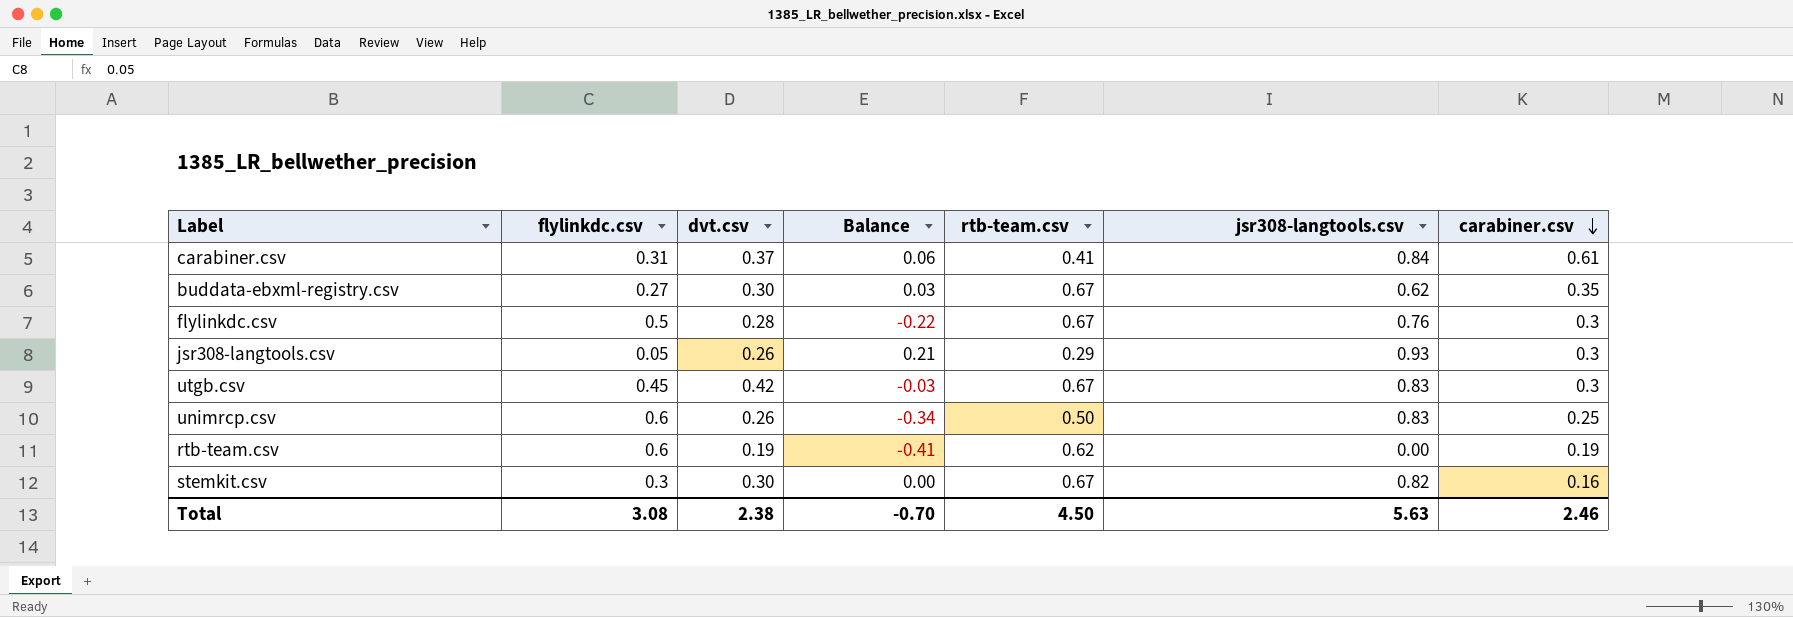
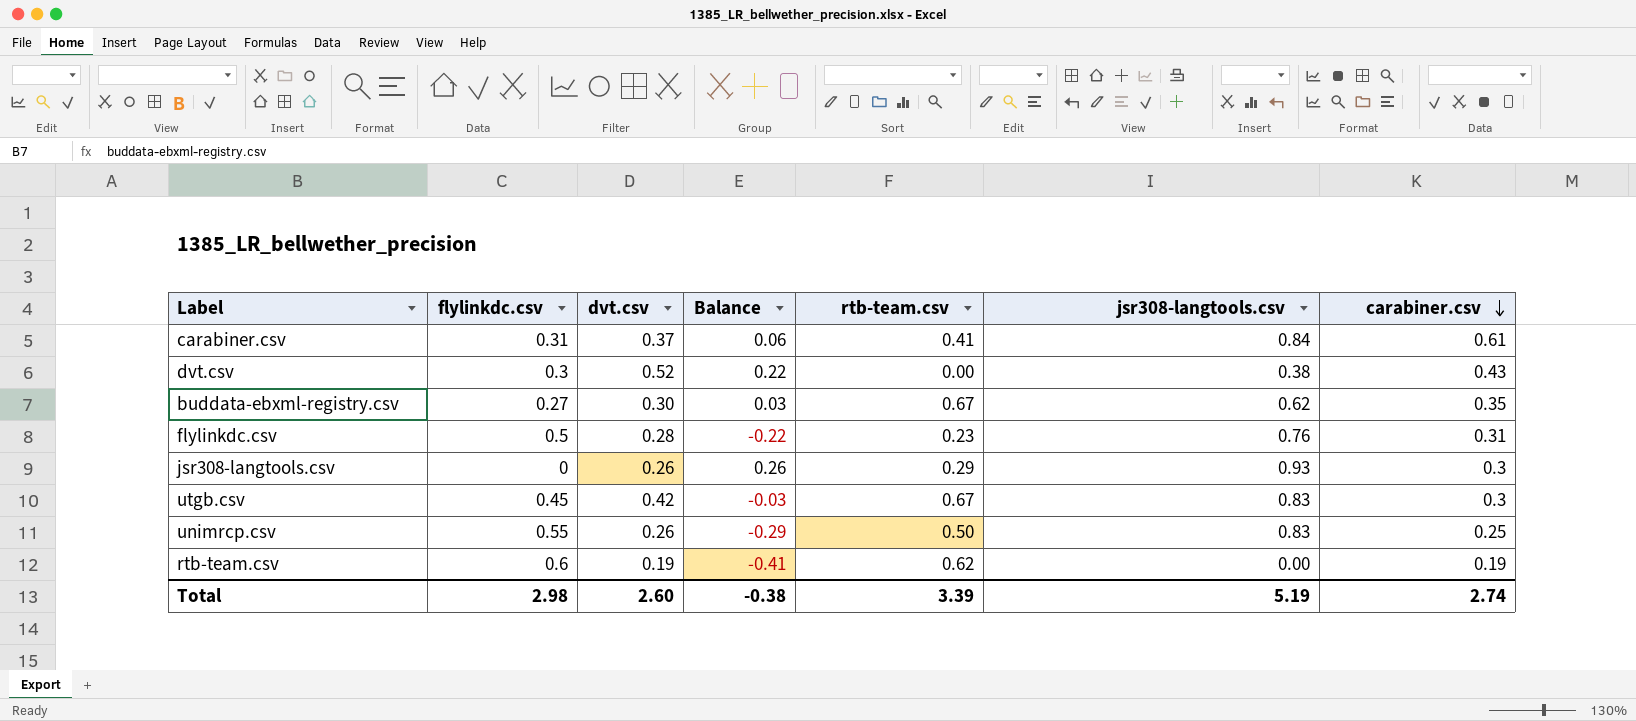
row stemkit.csv: 0.3 | 0.30 | 0.00 | 0.67 | 0.82 | 0.16 -> none
row dvt.csv: none -> 0.3 | 0.52 | 0.22 | 0.00 | 0.38 | 0.43
flylinkdc.csv | rtb-team.csv: 0.67 -> 0.23
flylinkdc.csv | carabiner.csv: 0.3 -> 0.31
jsr308-langtools.csv | flylinkdc.csv: 0.05 -> 0
jsr308-langtools.csv | Balance: 0.21 -> 0.26
unimrcp.csv | flylinkdc.csv: 0.6 -> 0.55
unimrcp.csv | Balance: -0.34 -> -0.29
Total | flylinkdc.csv: 3.08 -> 2.98
Total | dvt.csv: 2.38 -> 2.60
Total | Balance: -0.70 -> -0.38
Total | rtb-team.csv: 4.50 -> 3.39
Total | jsr308-langtools.csv: 5.63 -> 5.19
Total | carabiner.csv: 2.46 -> 2.74

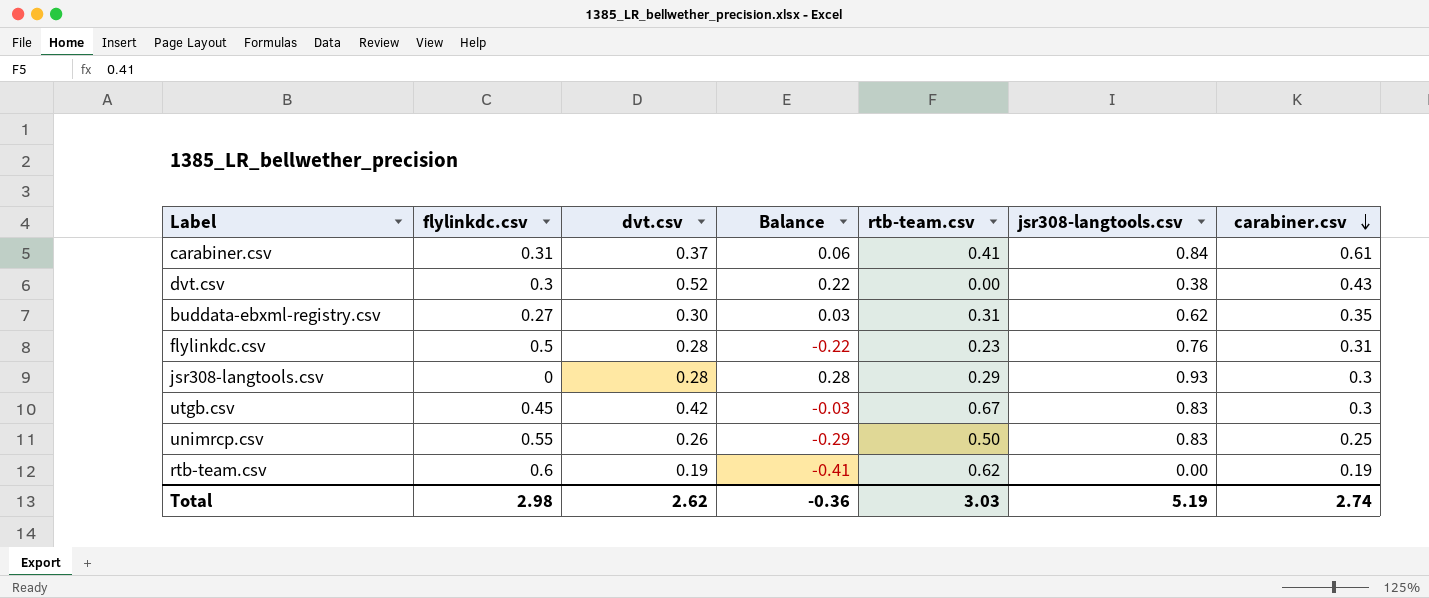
buddata-ebxml-registry.csv | rtb-team.csv: 0.67 -> 0.31
jsr308-langtools.csv | dvt.csv: 0.26 -> 0.28
jsr308-langtools.csv | Balance: 0.26 -> 0.28
Total | dvt.csv: 2.60 -> 2.62
Total | Balance: -0.38 -> -0.36
Total | rtb-team.csv: 3.39 -> 3.03

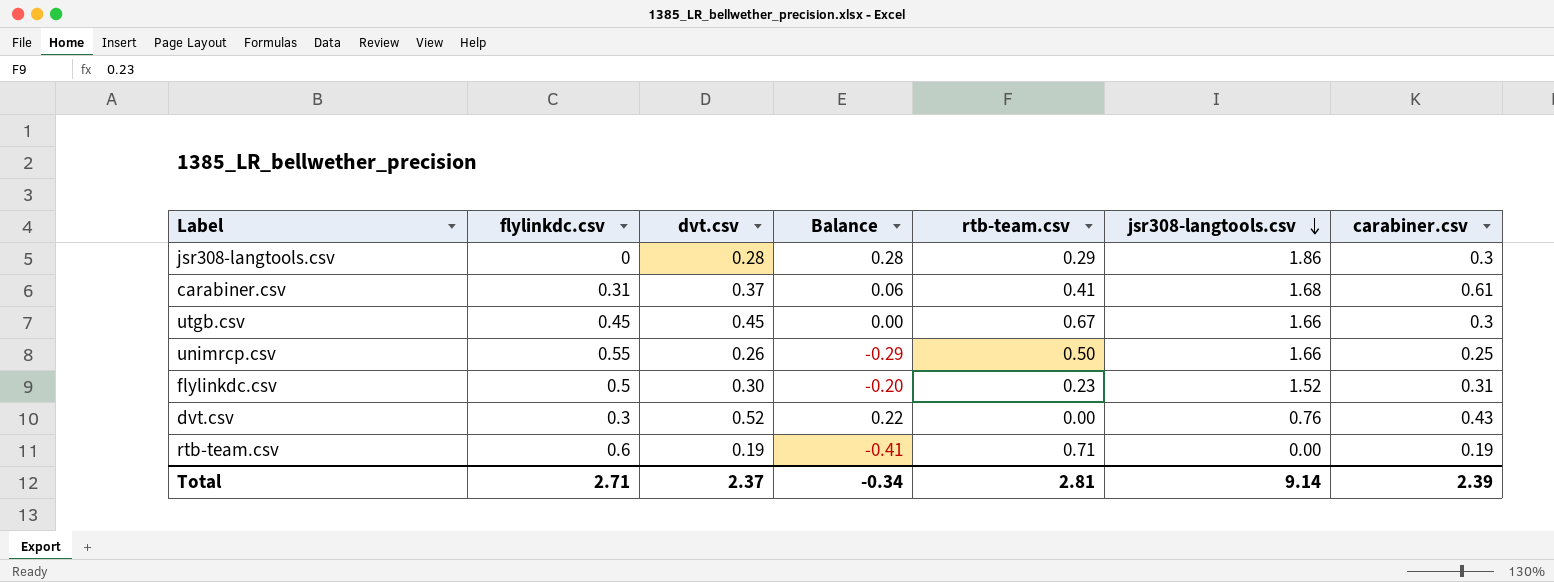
row order: carabiner.csv descending -> jsr308-langtools.csv descending
row buddata-ebxml-registry.csv: 0.27 | 0.30 | 0.03 | 0.31 | 0.62 | 0.35 -> none
jsr308-langtools.csv | jsr308-langtools.csv: 0.93 -> 1.86
carabiner.csv | jsr308-langtools.csv: 0.84 -> 1.68
utgb.csv | dvt.csv: 0.42 -> 0.45
utgb.csv | Balance: -0.03 -> 0.00
utgb.csv | jsr308-langtools.csv: 0.83 -> 1.66
unimrcp.csv | jsr308-langtools.csv: 0.83 -> 1.66
flylinkdc.csv | dvt.csv: 0.28 -> 0.30
flylinkdc.csv | Balance: -0.22 -> -0.20
flylinkdc.csv | jsr308-langtools.csv: 0.76 -> 1.52
dvt.csv | jsr308-langtools.csv: 0.38 -> 0.76
rtb-team.csv | rtb-team.csv: 0.62 -> 0.71
Total | flylinkdc.csv: 2.98 -> 2.71
Total | dvt.csv: 2.62 -> 2.37
Total | Balance: -0.36 -> -0.34
Total | rtb-team.csv: 3.03 -> 2.81
Total | jsr308-langtools.csv: 5.19 -> 9.14
Total | carabiner.csv: 2.74 -> 2.39

